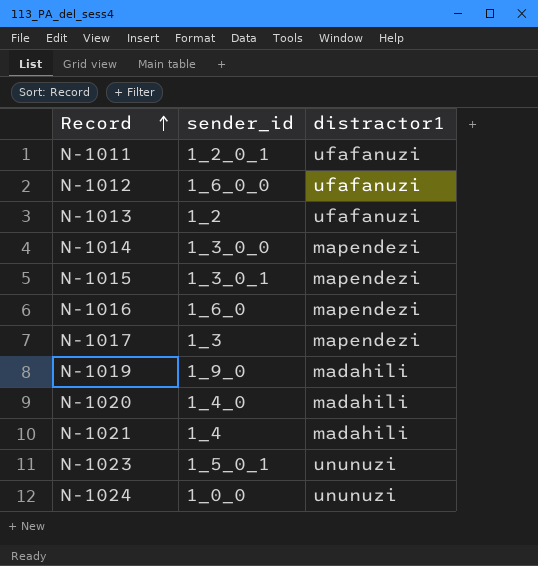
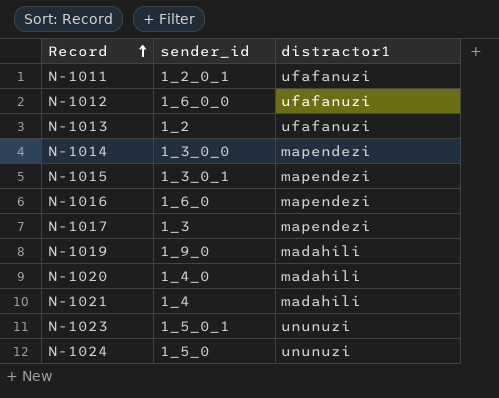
N-1024 | sender_id: 1_0_0 -> 1_5_0

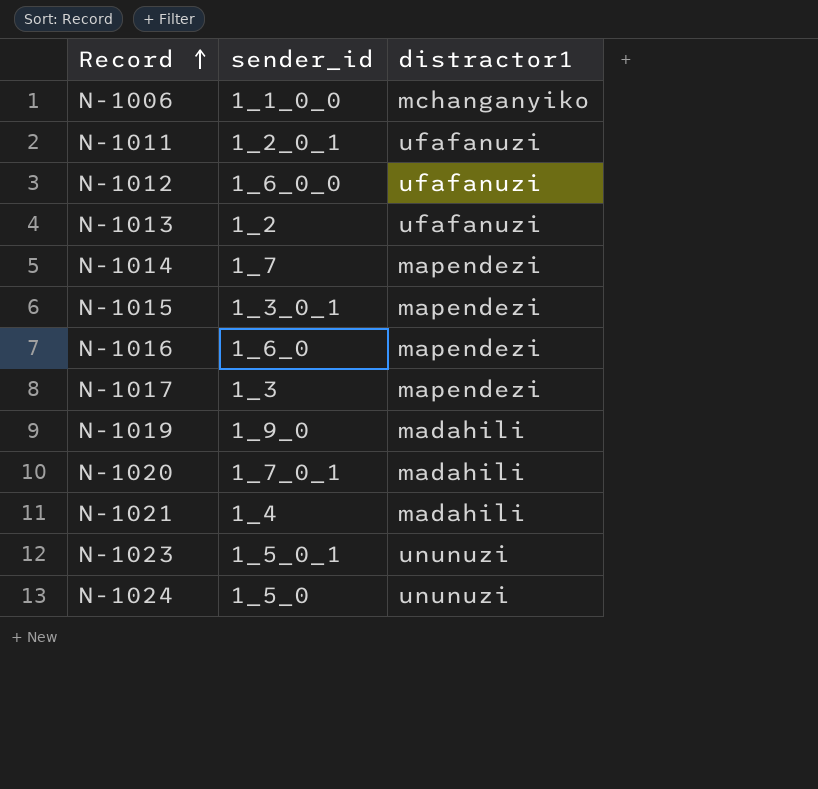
row N-1006: none -> 1_1_0_0 | mchanganyiko
N-1014 | sender_id: 1_3_0_0 -> 1_7
N-1020 | sender_id: 1_4_0 -> 1_7_0_1

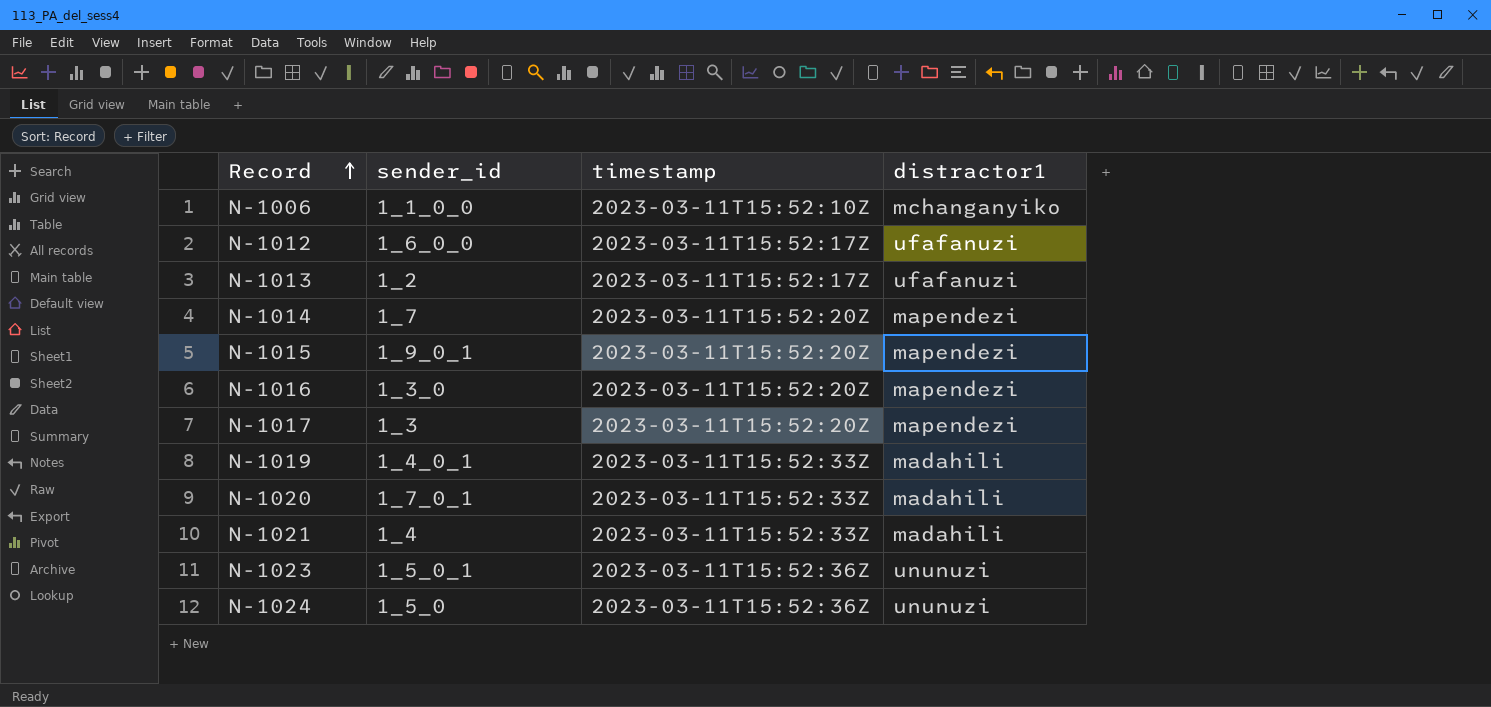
column timestamp | position: none -> 3
row N-1011: 1_2_0_1 | ufafanuzi -> none
N-1015 | sender_id: 1_3_0_1 -> 1_9_0_1
N-1016 | sender_id: 1_6_0 -> 1_3_0
N-1019 | sender_id: 1_9_0 -> 1_4_0_1

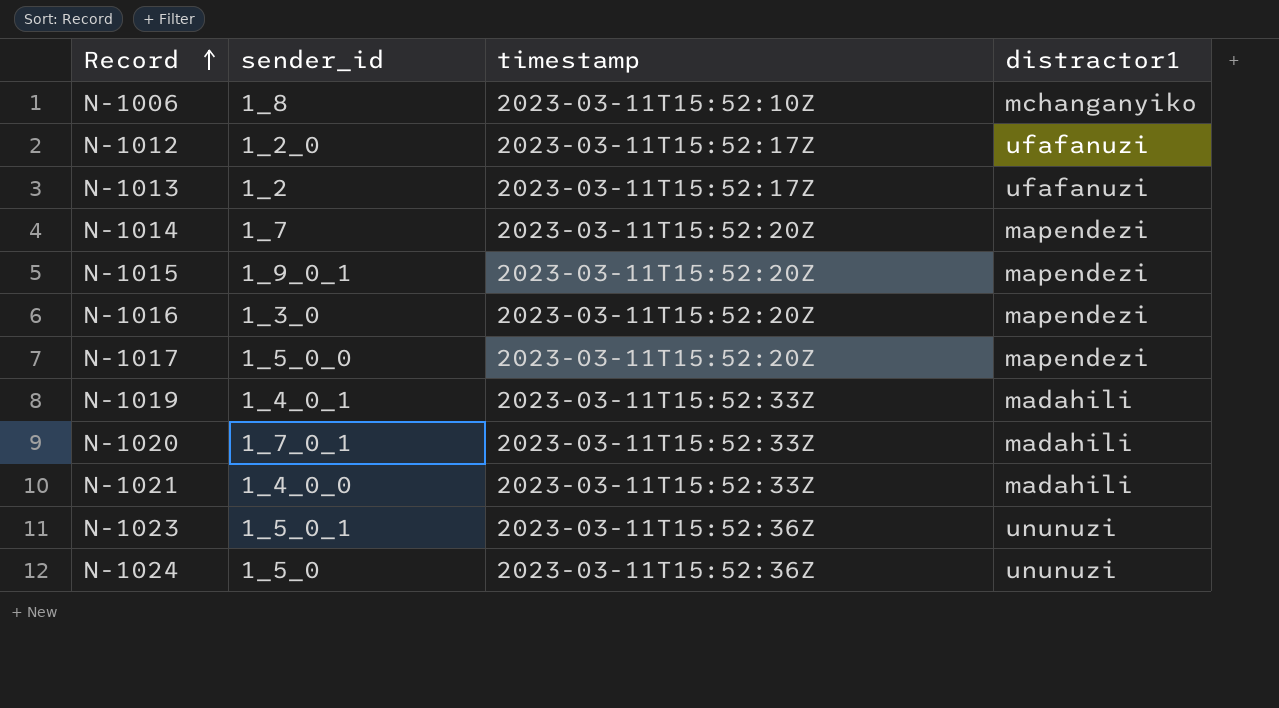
N-1006 | sender_id: 1_1_0_0 -> 1_8
N-1012 | sender_id: 1_6_0_0 -> 1_2_0
N-1017 | sender_id: 1_3 -> 1_5_0_0
N-1021 | sender_id: 1_4 -> 1_4_0_0

